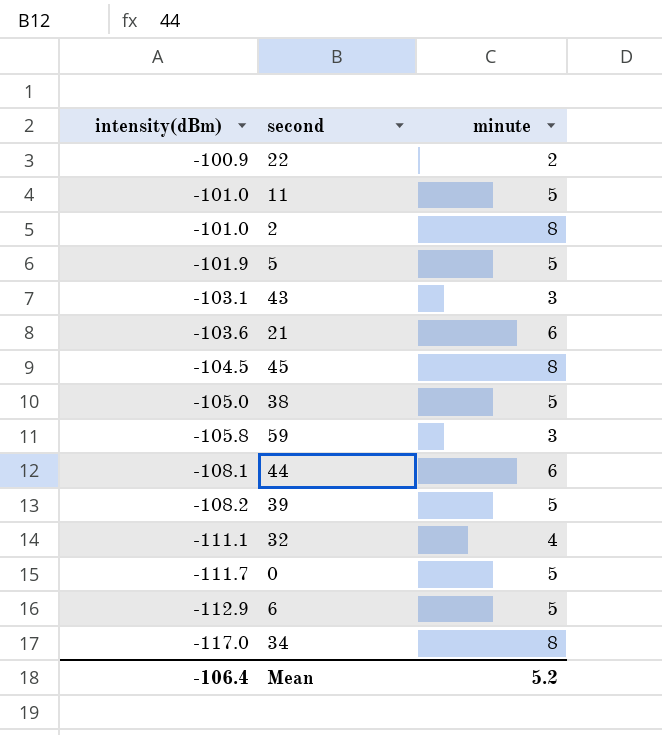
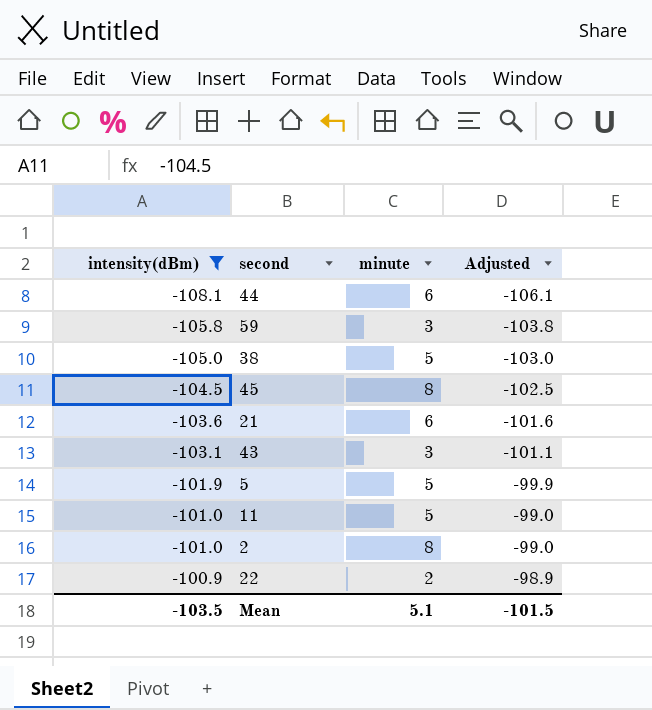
filter: none -> intensity(dBm) >= -108.1
row order: intensity(dBm) descending -> intensity(dBm) ascending
column Adjusted | formula: none -> [intensity(dBm)] + 2
Mean | intensity(dBm): -106.4 -> -103.5
Mean | minute: 5.2 -> 5.1

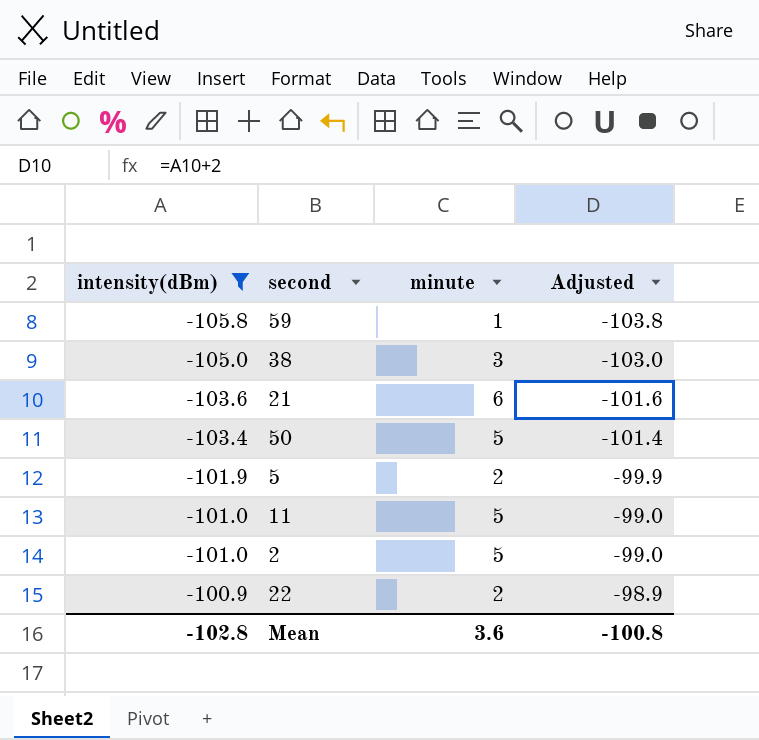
row 44: -108.1 | 6 | -106.1 -> none
row 45: -104.5 | 8 | -102.5 -> none
row 43: -103.1 | 3 | -101.1 -> none
59 | minute: 3 -> 1
38 | minute: 5 -> 3
row 50: none -> -103.4 | 5 | -101.4
5 | minute: 5 -> 2
2 | minute: 8 -> 5
Mean | intensity(dBm): -103.5 -> -102.8
Mean | minute: 5.1 -> 3.6
Mean | Adjusted: -101.5 -> -100.8

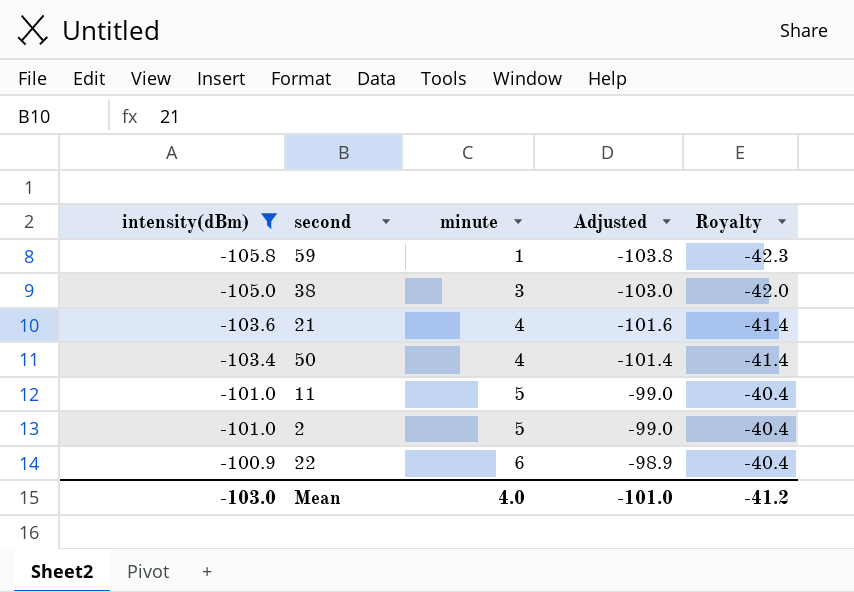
column Royalty | formula: none -> [intensity(dBm)] * 0.4
row 5: -101.9 | 2 | -99.9 -> none
21 | minute: 6 -> 4
50 | minute: 5 -> 4
22 | minute: 2 -> 6
Mean | intensity(dBm): -102.8 -> -103.0
Mean | minute: 3.6 -> 4.0
Mean | Adjusted: -100.8 -> -101.0

